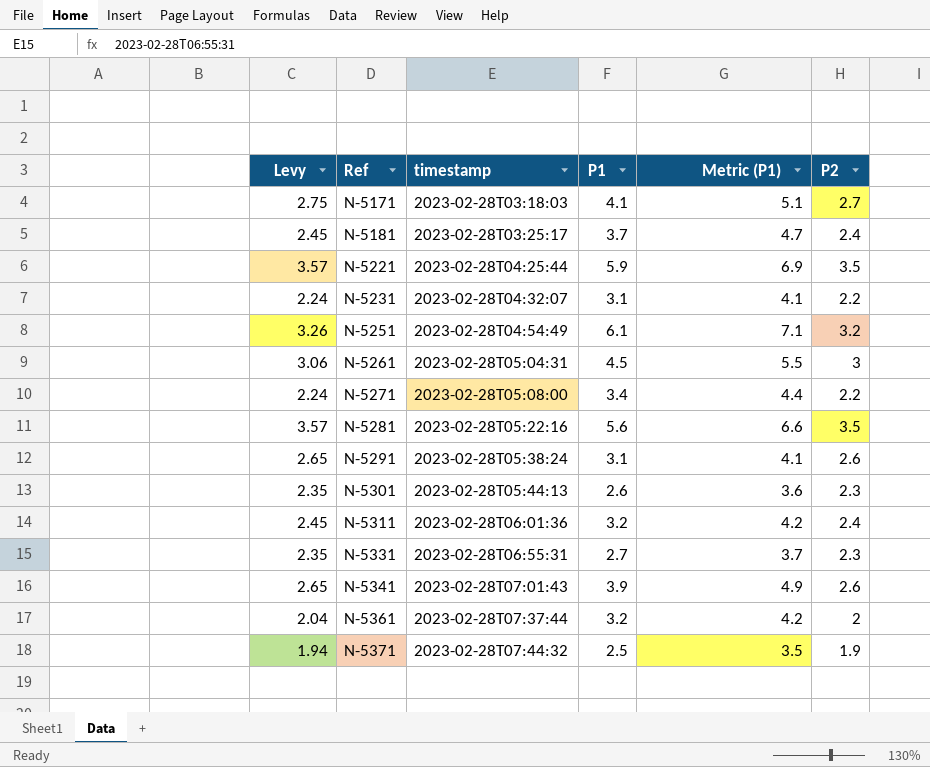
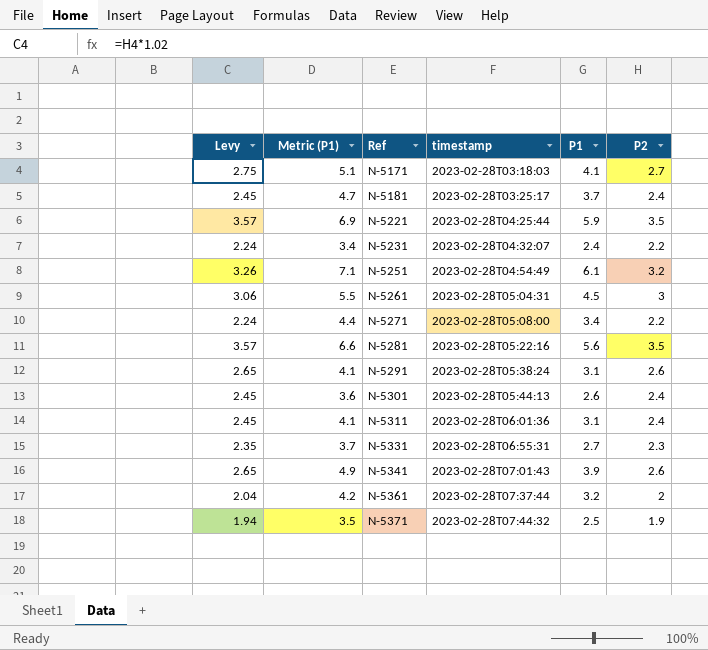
column Metric (P1) | position: 5 -> 2
N-5231 | Metric (P1): 4.1 -> 3.4
N-5231 | P1: 3.1 -> 2.4
N-5301 | Levy: 2.35 -> 2.45
N-5301 | P2: 2.3 -> 2.4
N-5311 | Metric (P1): 4.2 -> 4.1
N-5311 | P1: 3.2 -> 3.1

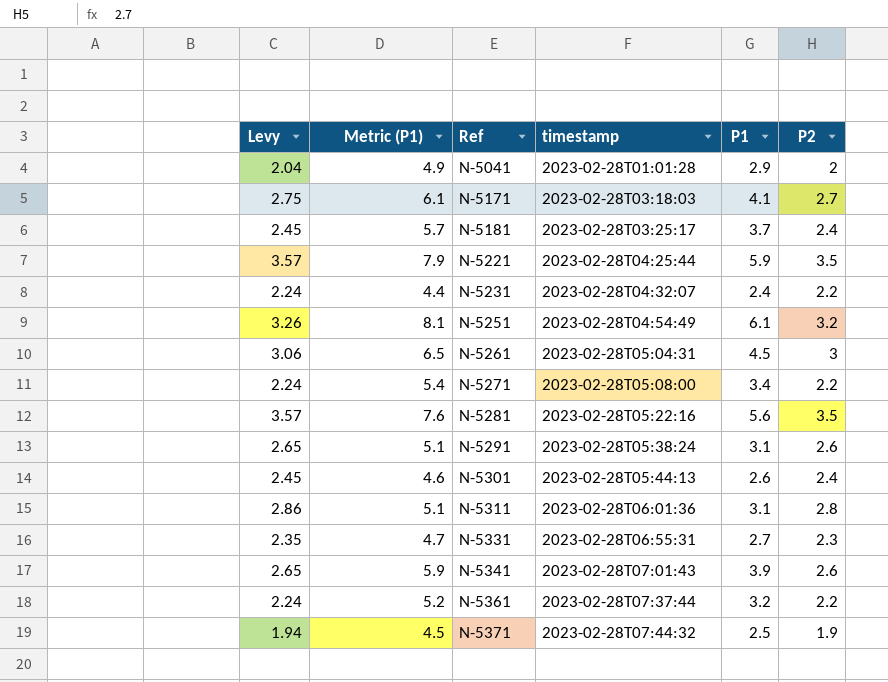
column Metric (P1) | formula: [P1] + 1 -> [P1] + 2
row N-5041: none -> 2.04 | 4.9 | 2023-02-28T01:01:28 | 2.9 | 2
N-5311 | Levy: 2.45 -> 2.86
N-5311 | P2: 2.4 -> 2.8
N-5361 | Levy: 2.04 -> 2.24
N-5361 | P2: 2 -> 2.2

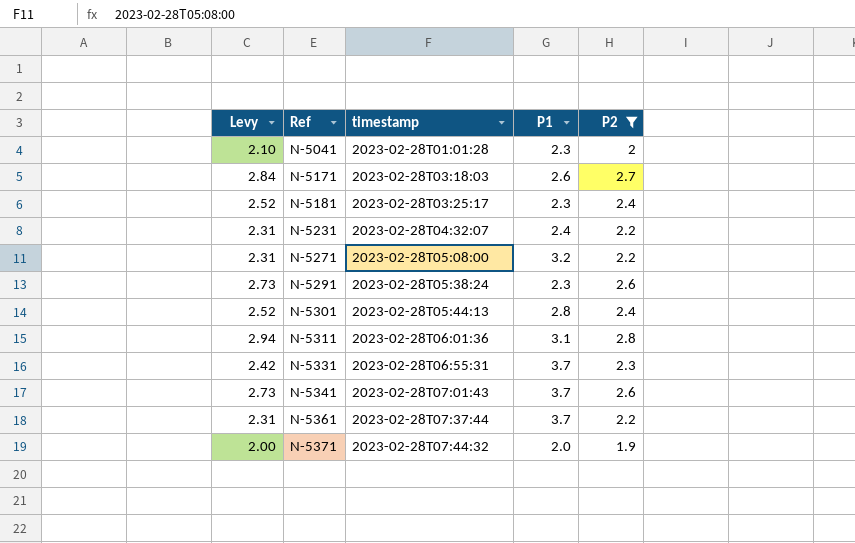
filter: none -> P2 <= 2.8
column Metric (P1) | formula: [P1] + 2 -> none
column Levy | formula: [P2] * 1.02 -> [P2] * 1.05
N-5041 | P1: 2.9 -> 2.3
N-5171 | P1: 4.1 -> 2.6
N-5181 | P1: 3.7 -> 2.3
N-5271 | P1: 3.4 -> 3.2
N-5291 | P1: 3.1 -> 2.3
N-5301 | P1: 2.6 -> 2.8
N-5331 | P1: 2.7 -> 3.7
N-5341 | P1: 3.9 -> 3.7
N-5361 | P1: 3.2 -> 3.7
N-5371 | P1: 2.5 -> 2.0

